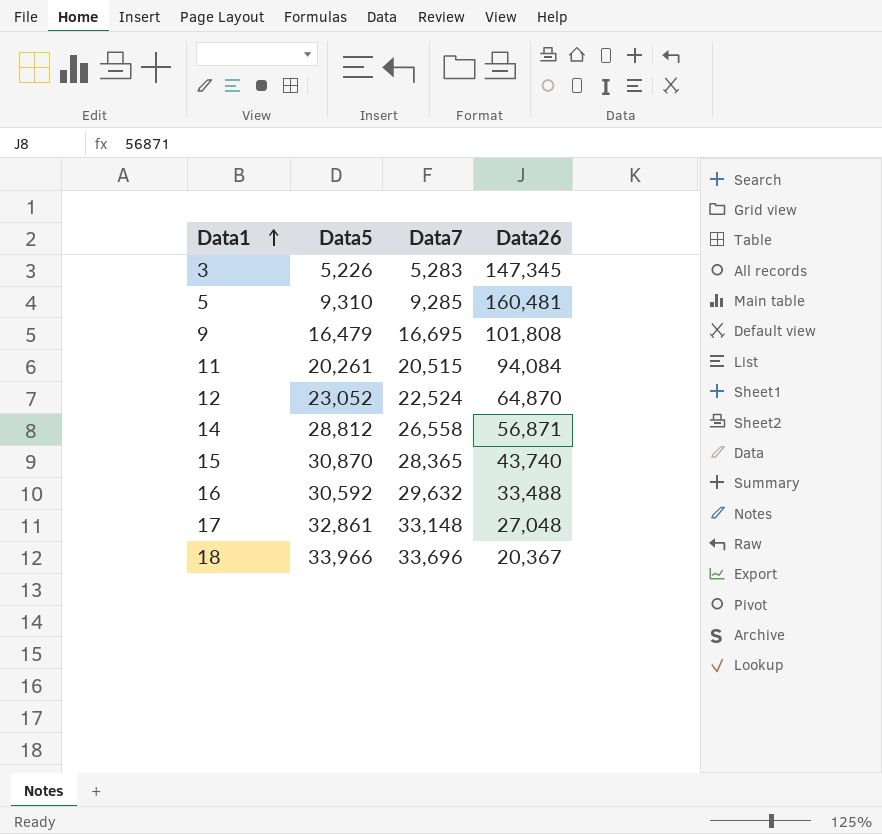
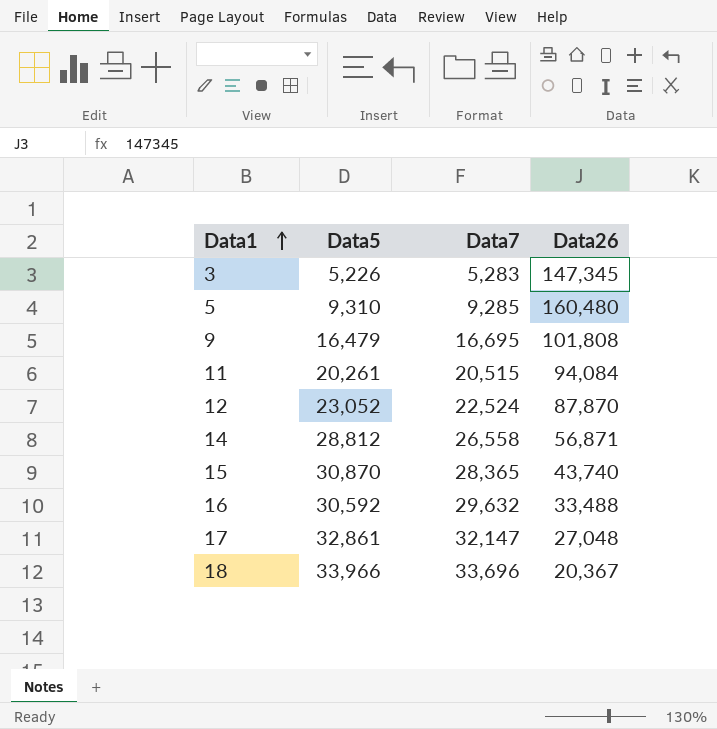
5 | Data26: 160,481 -> 160,480
12 | Data26: 64,870 -> 87,870
17 | Data7: 33,148 -> 32,147

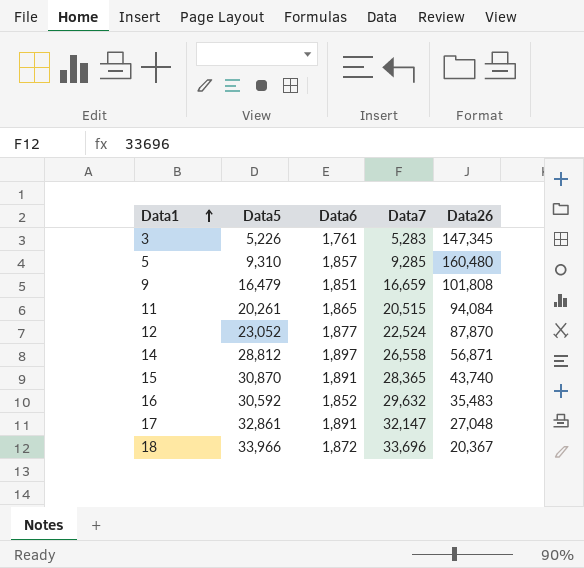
column Data6 | position: none -> 3
9 | Data7: 16,695 -> 16,659
16 | Data26: 33,488 -> 35,483

